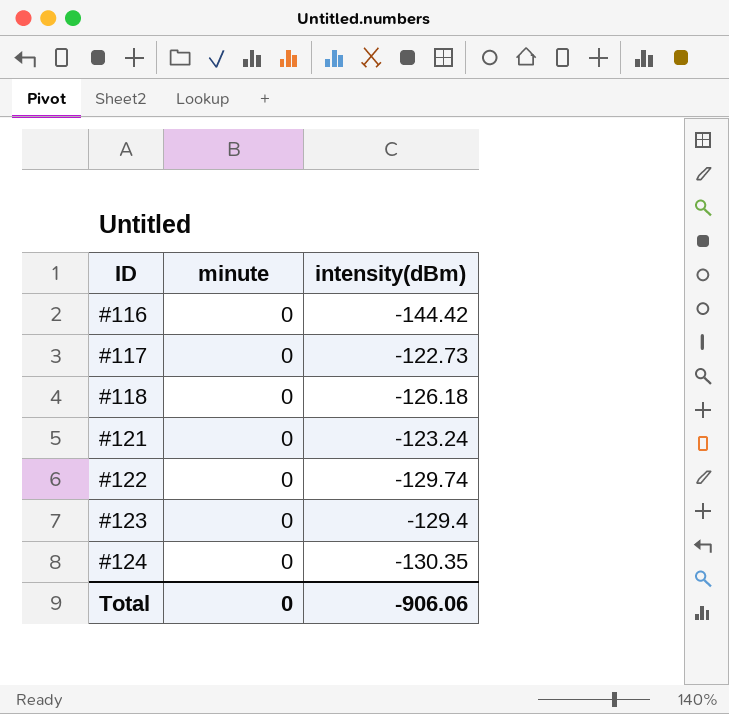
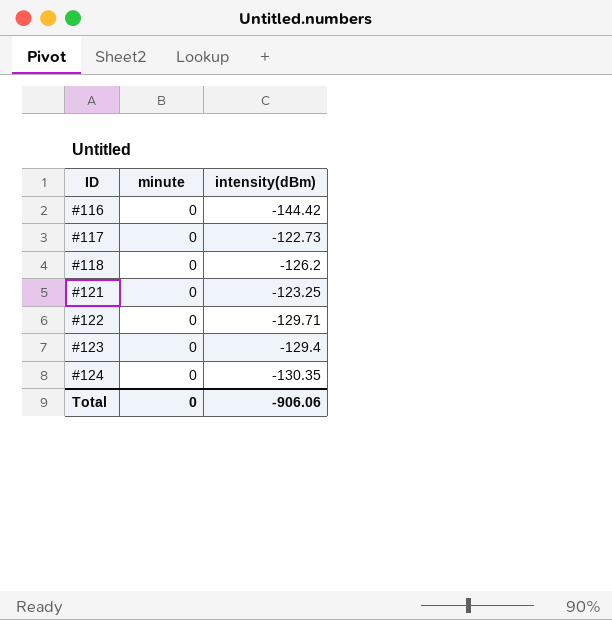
#118 | intensity(dBm): -126.18 -> -126.2
#121 | intensity(dBm): -123.24 -> -123.25
#122 | intensity(dBm): -129.74 -> -129.71

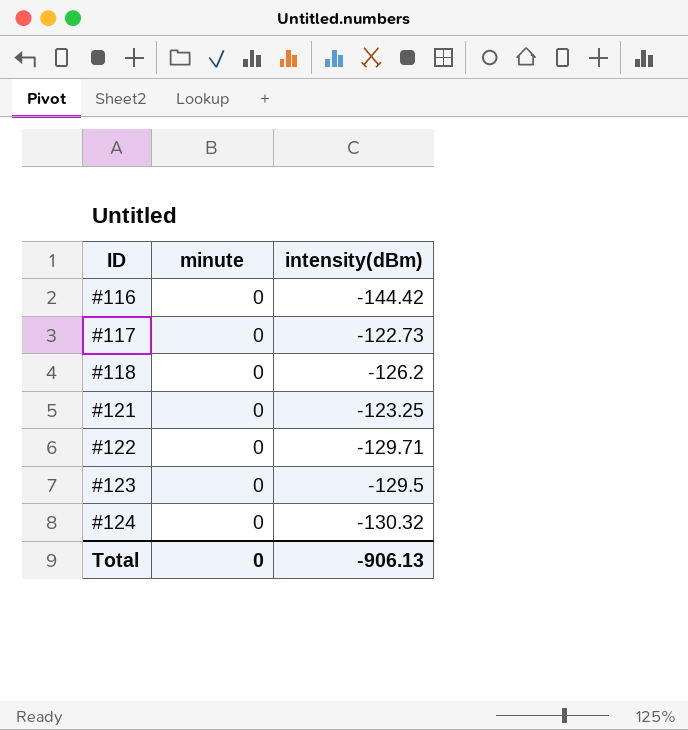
#123 | intensity(dBm): -129.4 -> -129.5
#124 | intensity(dBm): -130.35 -> -130.32
Total | intensity(dBm): -906.06 -> -906.13

